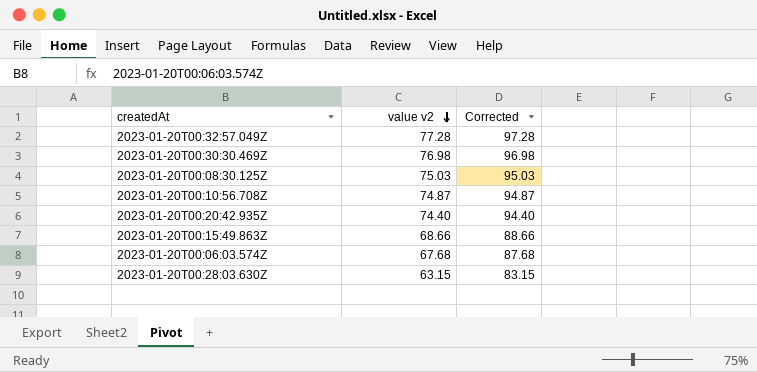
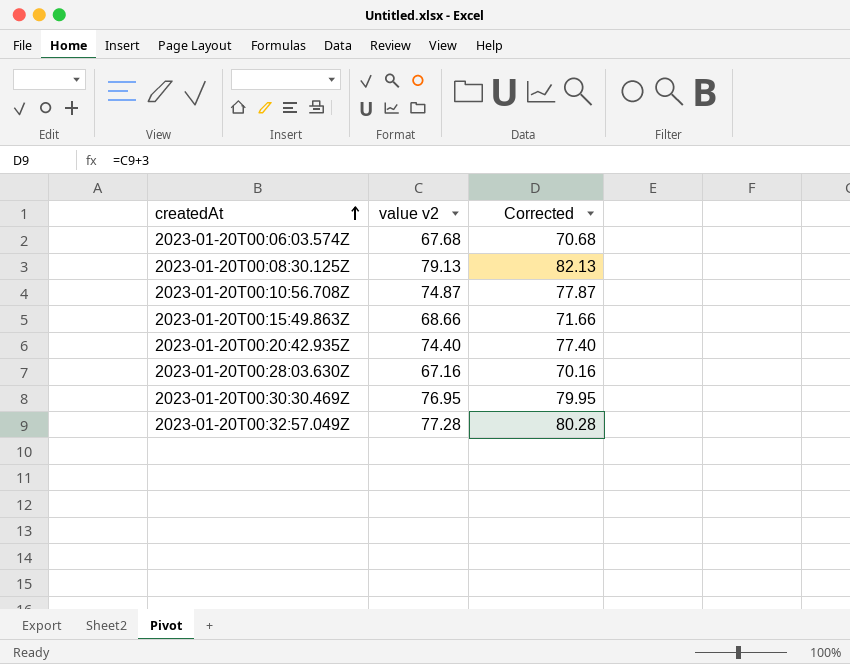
row order: value v2 descending -> createdAt ascending
column Corrected | formula: [value v2] + 20 -> [value v2] + 3
2023-01-20T00:08:30.125Z | value v2: 75.03 -> 79.13
2023-01-20T00:28:03.630Z | value v2: 63.15 -> 67.16
2023-01-20T00:30:30.469Z | value v2: 76.98 -> 76.95

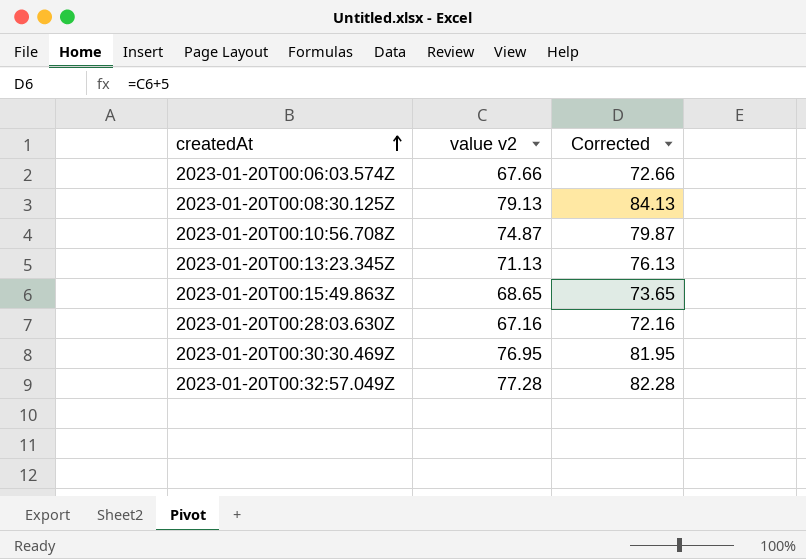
column Corrected | formula: [value v2] + 3 -> [value v2] + 5
row 2023-01-20T00:20:42.935Z: 74.40 | 77.40 -> none
2023-01-20T00:06:03.574Z | value v2: 67.68 -> 67.66
row 2023-01-20T00:13:23.345Z: none -> 71.13 | 76.13
2023-01-20T00:15:49.863Z | value v2: 68.66 -> 68.65

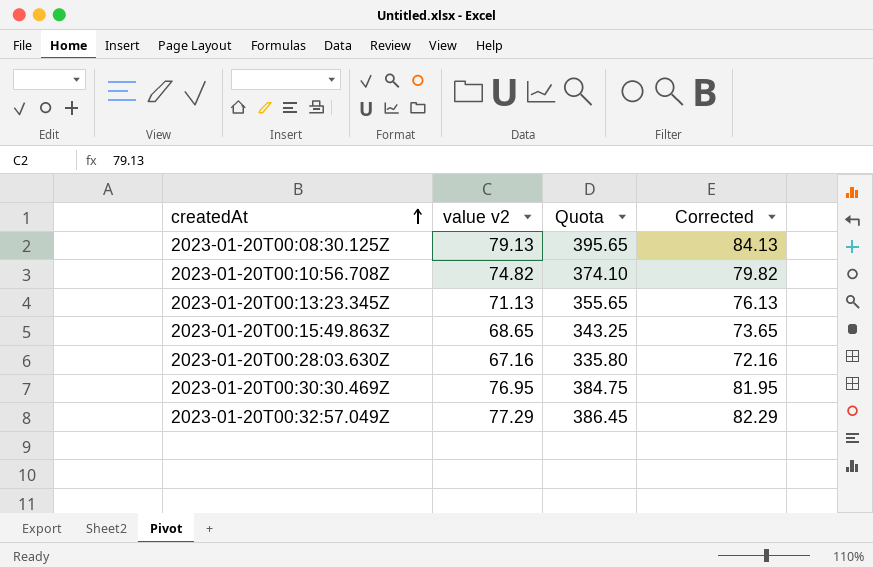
column Quota | formula: none -> [value v2] * 5
row 2023-01-20T00:06:03.574Z: 67.66 | 72.66 -> none
2023-01-20T00:10:56.708Z | value v2: 74.87 -> 74.82
2023-01-20T00:10:56.708Z | Corrected: 79.87 -> 79.82
2023-01-20T00:32:57.049Z | value v2: 77.28 -> 77.29
2023-01-20T00:32:57.049Z | Corrected: 82.28 -> 82.29

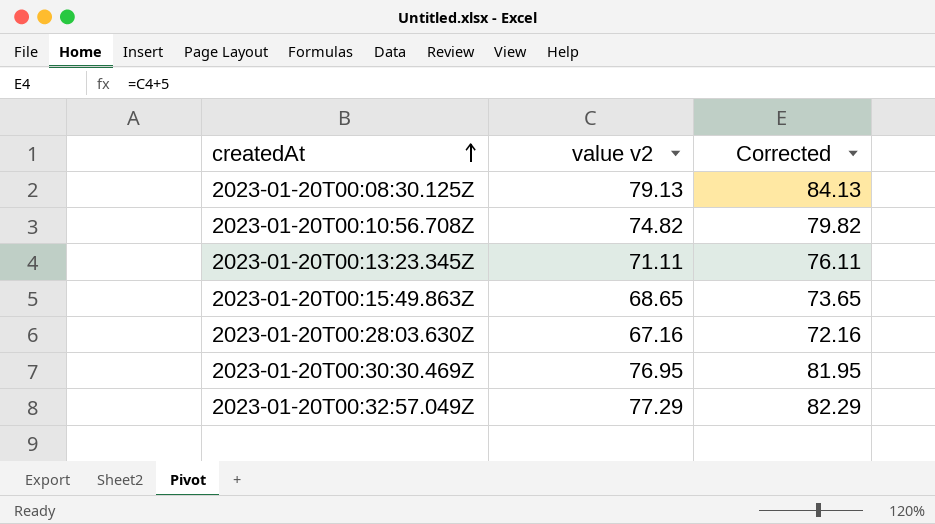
column Quota | formula: [value v2] * 5 -> none
2023-01-20T00:13:23.345Z | value v2: 71.13 -> 71.11
2023-01-20T00:13:23.345Z | Corrected: 76.13 -> 76.11

